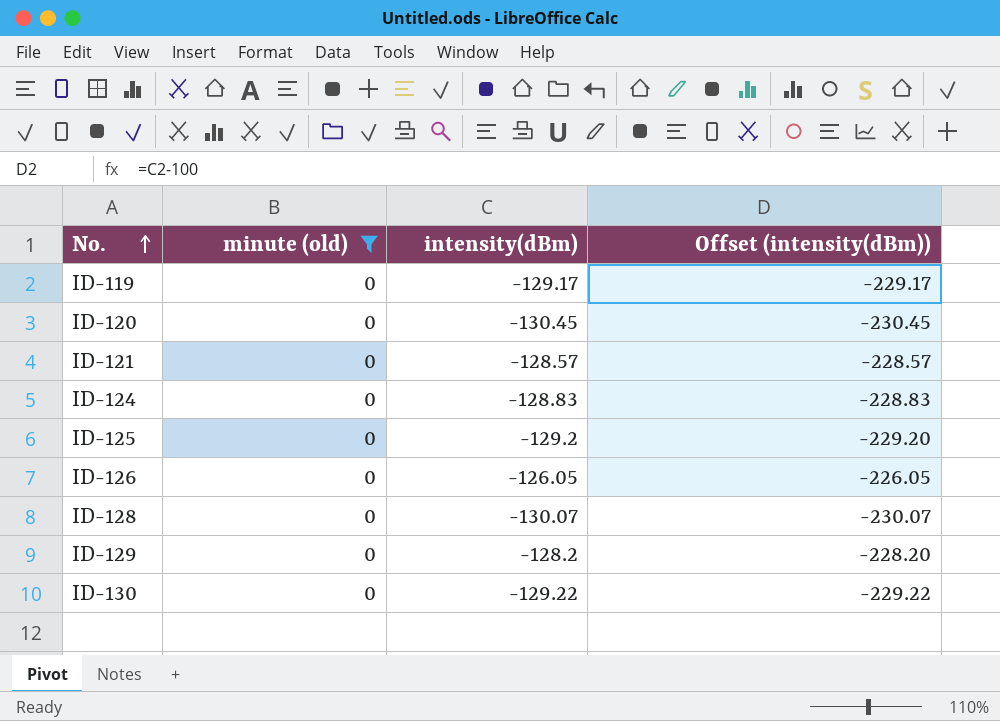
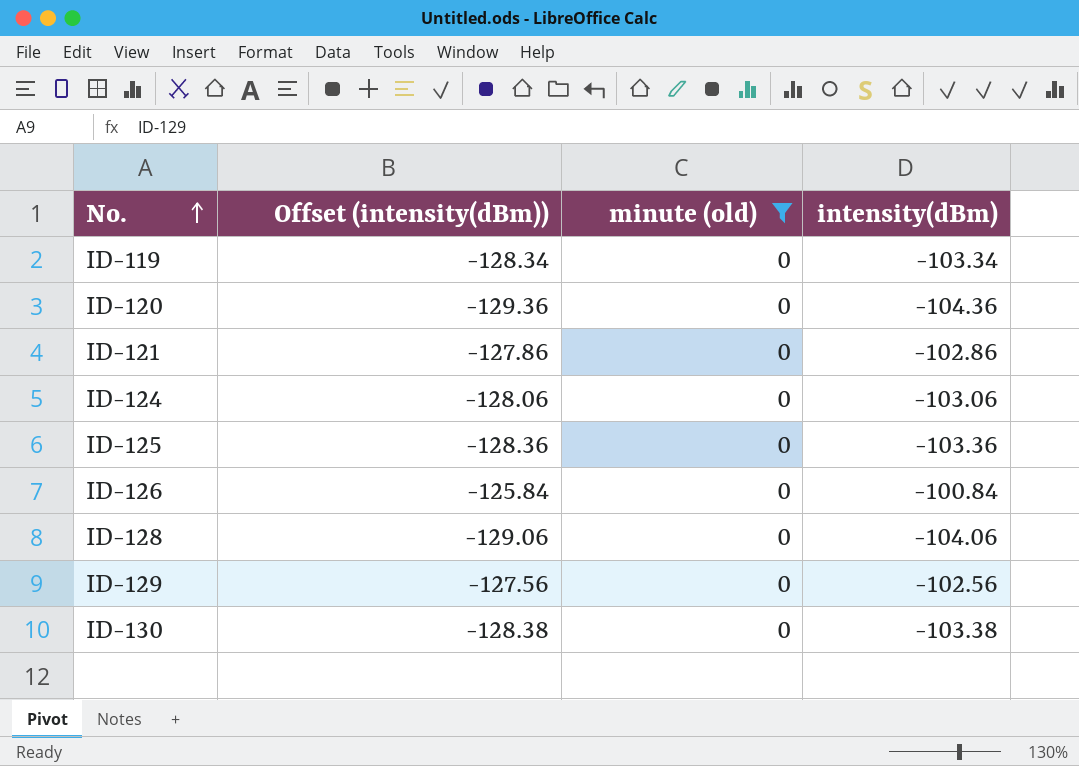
column Offset (intensity(dBm)) | formula: [intensity(dBm)] - 100 -> [intensity(dBm)] - 25
column Offset (intensity(dBm)) | position: 4 -> 2
ID-119 | intensity(dBm): -129.17 -> -103.34
ID-120 | intensity(dBm): -130.45 -> -104.36
ID-121 | intensity(dBm): -128.57 -> -102.86
ID-124 | intensity(dBm): -128.83 -> -103.06
ID-125 | intensity(dBm): -129.2 -> -103.36
ID-126 | intensity(dBm): -126.05 -> -100.84
ID-128 | intensity(dBm): -130.07 -> -104.06
ID-129 | intensity(dBm): -128.2 -> -102.56
ID-130 | intensity(dBm): -129.22 -> -103.38

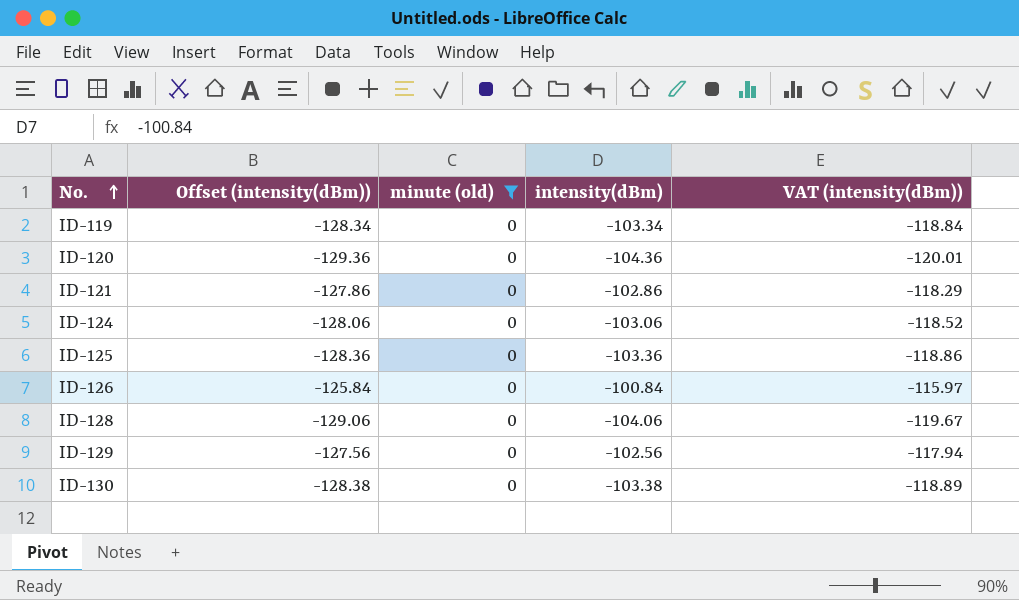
column VAT (intensity(dBm)) | formula: none -> [intensity(dBm)] * 1.15

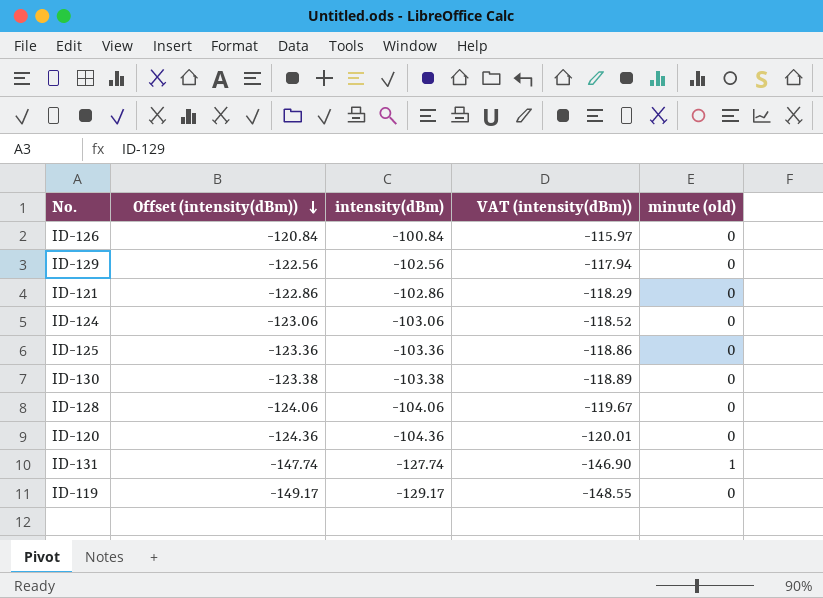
filter: minute (old) = 0 -> none
row order: No. ascending -> Offset (intensity(dBm)) descending
column Offset (intensity(dBm)) | formula: [intensity(dBm)] - 25 -> [intensity(dBm)] - 20
column minute (old) | position: 3 -> 5
ID-119 | intensity(dBm): -103.34 -> -129.17
ID-119 | VAT (intensity(dBm)): -118.84 -> -148.55

